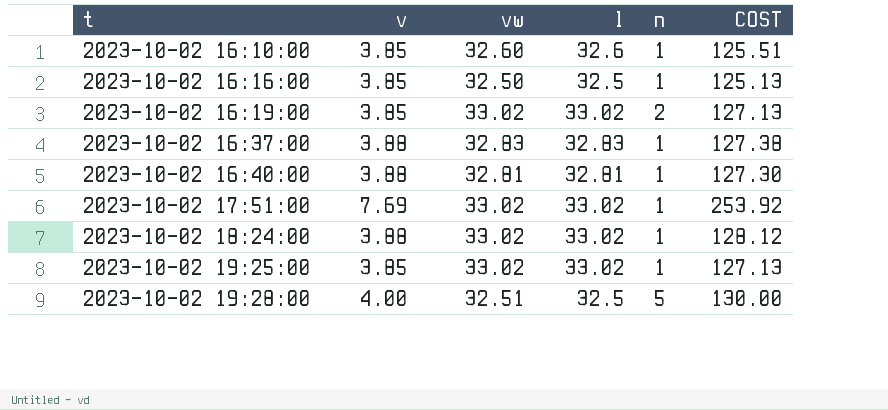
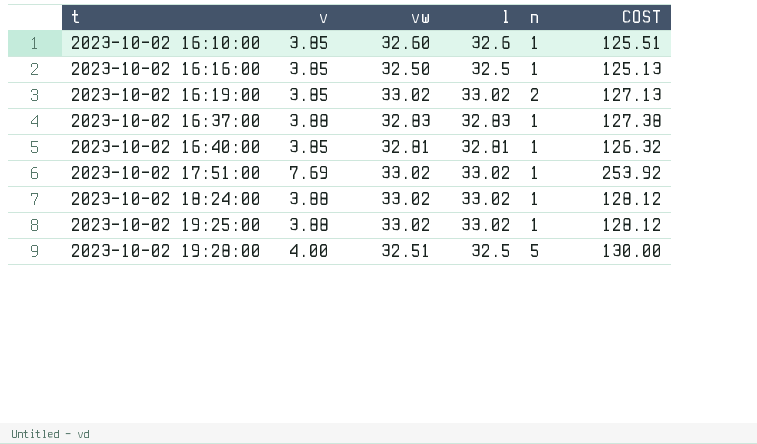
2023-10-02 16:40:00 | v: 3.88 -> 3.85
2023-10-02 16:40:00 | COST: 127.30 -> 126.32
2023-10-02 19:25:00 | v: 3.85 -> 3.88
2023-10-02 19:25:00 | COST: 127.13 -> 128.12

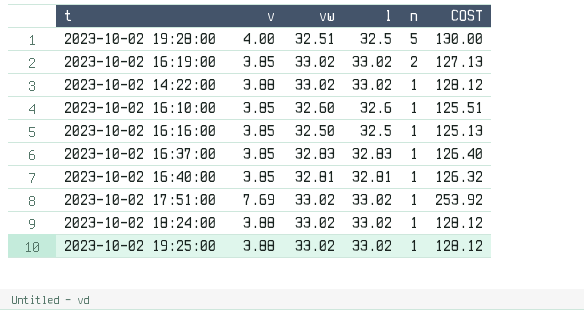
row order: t ascending -> n descending
row 2023-10-02 14:22:00: none -> 3.88 | 33.02 | 33.02 | 1 | 128.12
2023-10-02 16:37:00 | v: 3.88 -> 3.85
2023-10-02 16:37:00 | COST: 127.38 -> 126.40

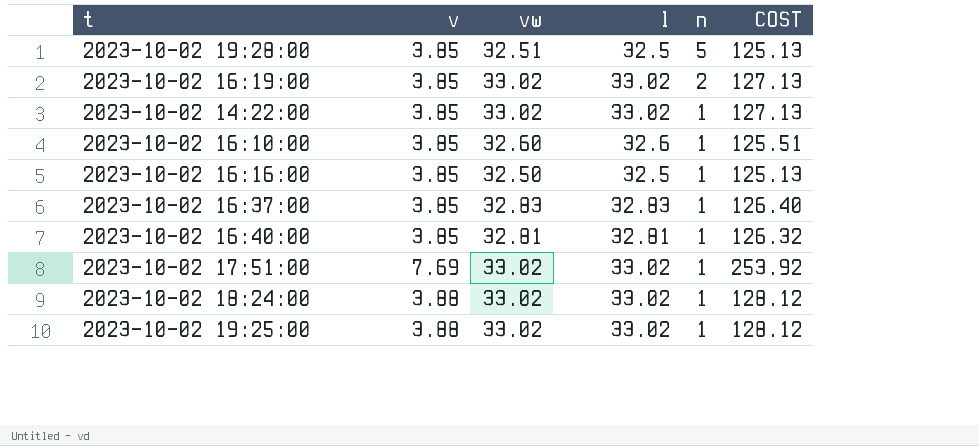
2023-10-02 19:28:00 | v: 4.00 -> 3.85
2023-10-02 19:28:00 | COST: 130.00 -> 125.13
2023-10-02 14:22:00 | v: 3.88 -> 3.85
2023-10-02 14:22:00 | COST: 128.12 -> 127.13

